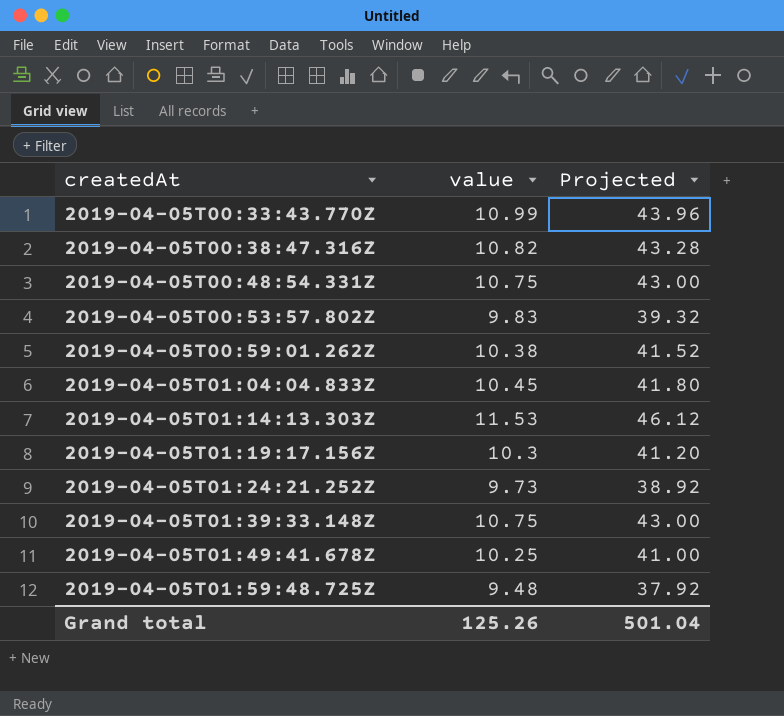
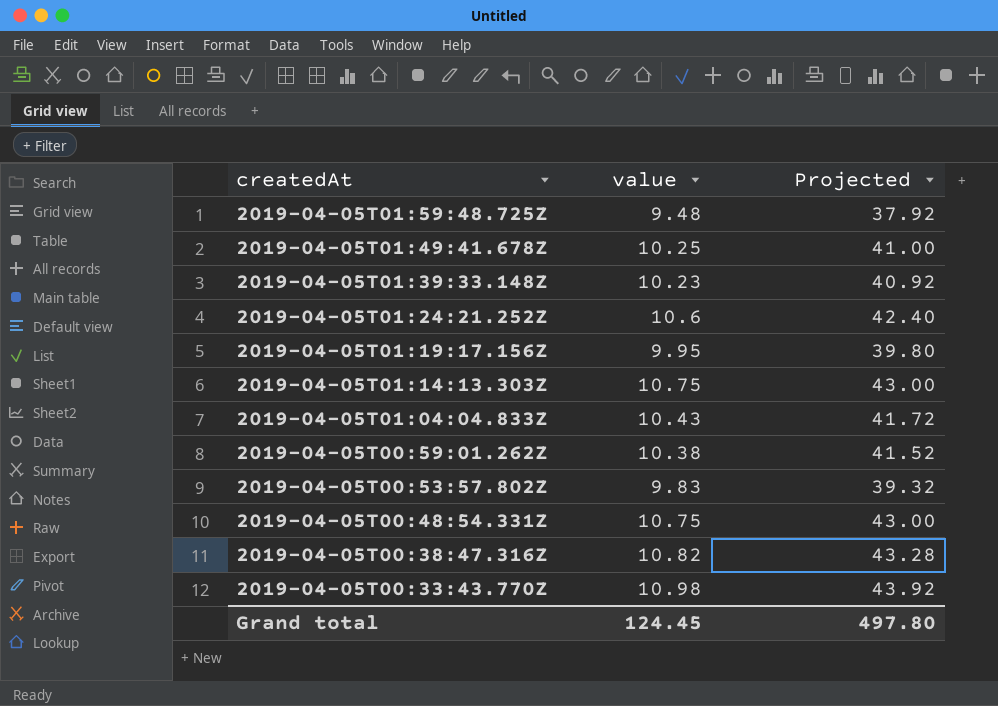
row order: createdAt ascending -> createdAt descending
2019-04-05T01:39:33.148Z | value: 10.75 -> 10.23
2019-04-05T01:39:33.148Z | Projected: 43.00 -> 40.92
2019-04-05T01:24:21.252Z | value: 9.73 -> 10.6
2019-04-05T01:24:21.252Z | Projected: 38.92 -> 42.40
2019-04-05T01:19:17.156Z | value: 10.3 -> 9.95
2019-04-05T01:19:17.156Z | Projected: 41.20 -> 39.80
2019-04-05T01:14:13.303Z | value: 11.53 -> 10.75
2019-04-05T01:14:13.303Z | Projected: 46.12 -> 43.00
2019-04-05T01:04:04.833Z | value: 10.45 -> 10.43
2019-04-05T01:04:04.833Z | Projected: 41.80 -> 41.72
2019-04-05T00:33:43.770Z | value: 10.99 -> 10.98
2019-04-05T00:33:43.770Z | Projected: 43.96 -> 43.92
Grand total | value: 125.26 -> 124.45
Grand total | Projected: 501.04 -> 497.80

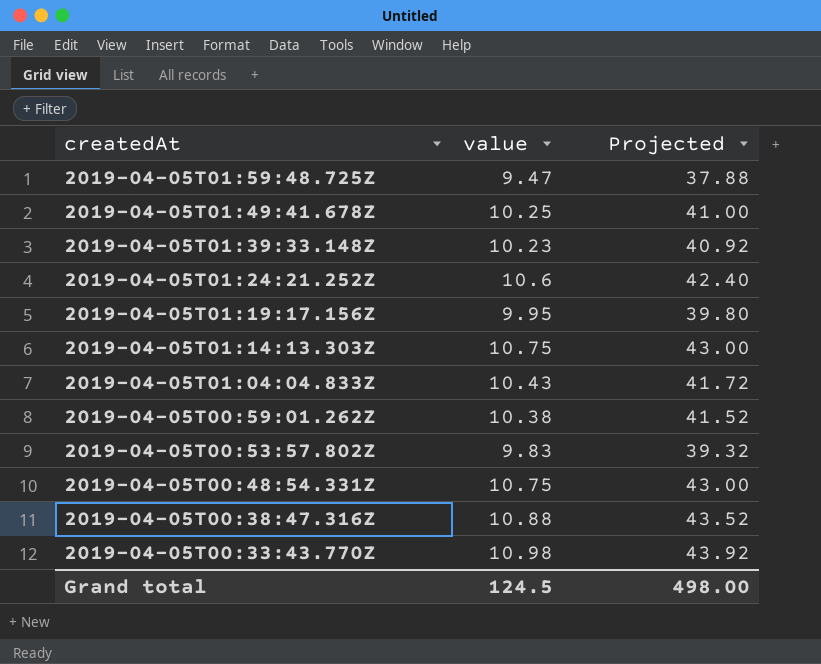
2019-04-05T01:59:48.725Z | value: 9.48 -> 9.47
2019-04-05T01:59:48.725Z | Projected: 37.92 -> 37.88
2019-04-05T00:38:47.316Z | value: 10.82 -> 10.88
2019-04-05T00:38:47.316Z | Projected: 43.28 -> 43.52
Grand total | value: 124.45 -> 124.5
Grand total | Projected: 497.80 -> 498.00

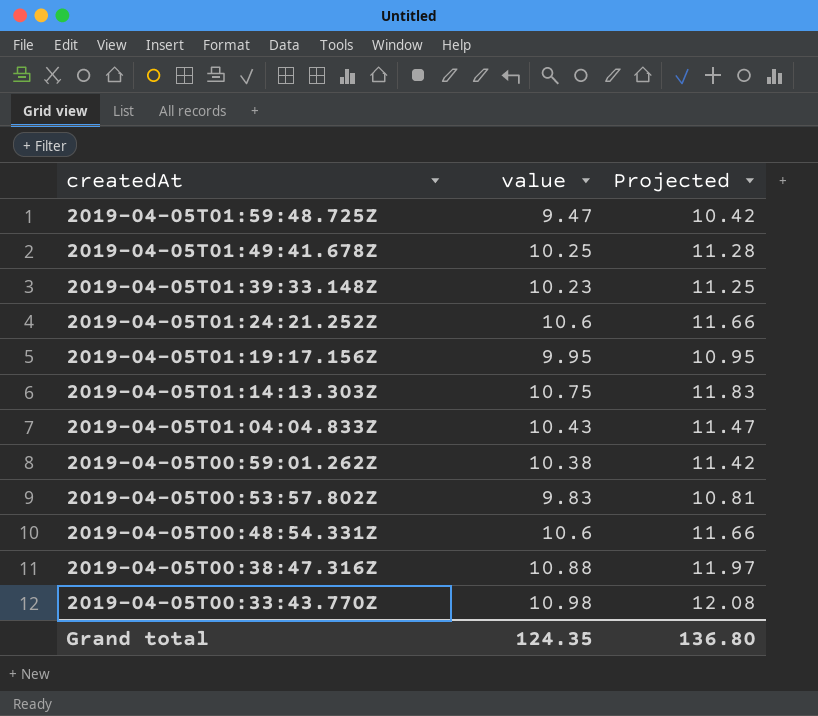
column Projected | formula: [value] * 4 -> [value] * 1.1
2019-04-05T00:48:54.331Z | value: 10.75 -> 10.6
Grand total | value: 124.5 -> 124.35
Grand total | Projected: 498.00 -> 136.80

